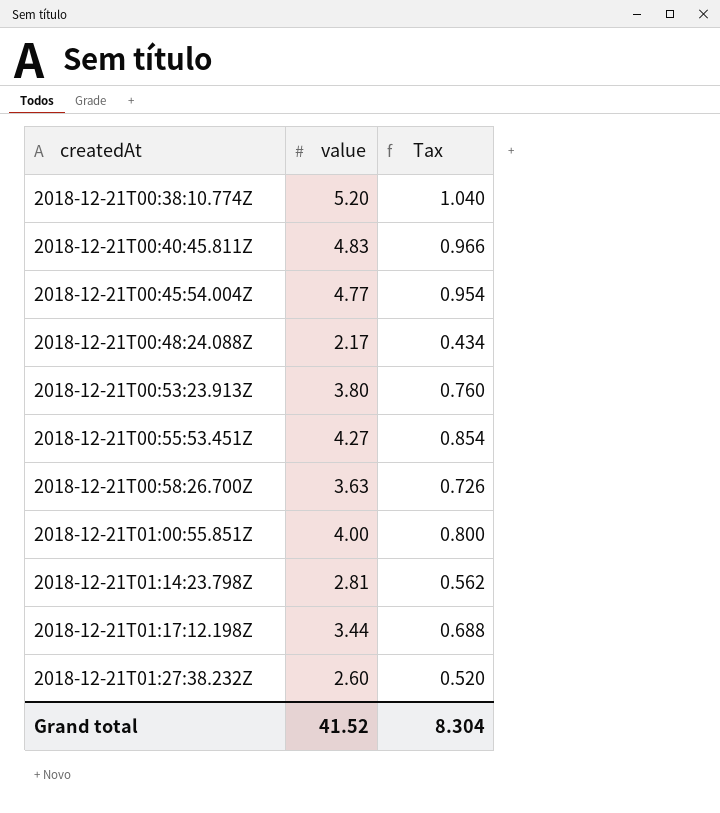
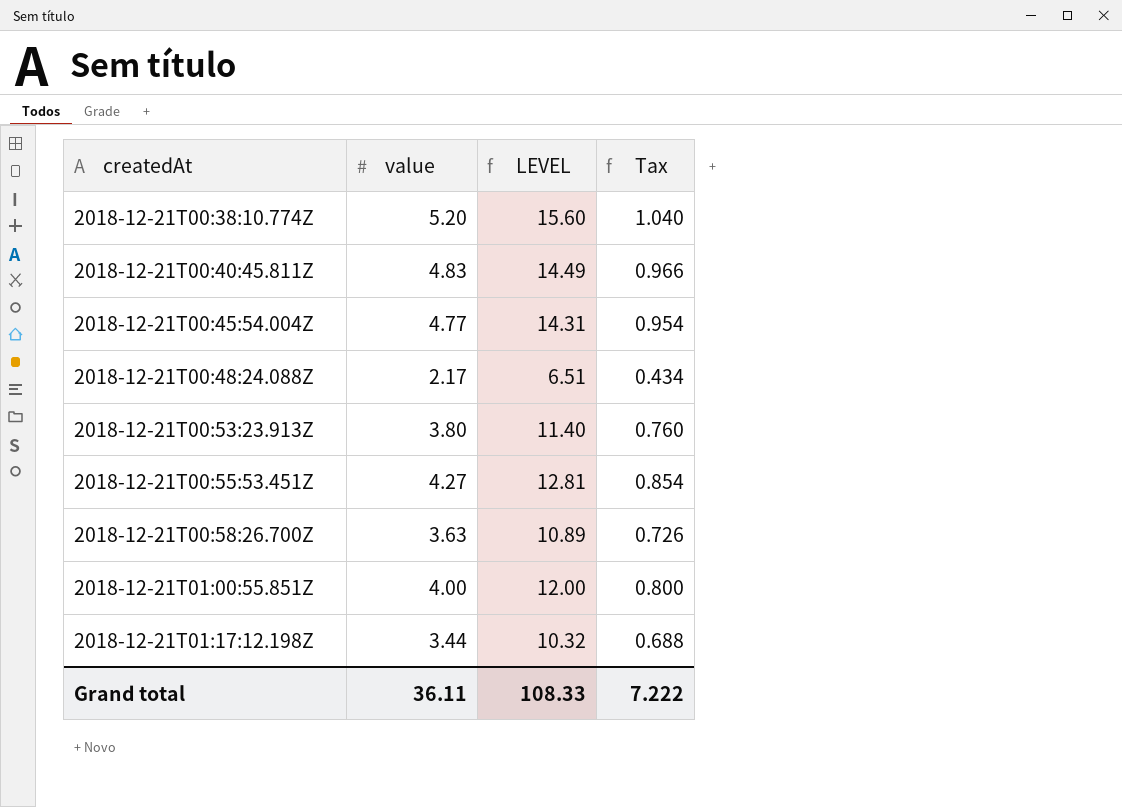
column LEVEL | formula: none -> [value] * 3
row 2018-12-21T01:14:23.798Z: 2.81 | 0.562 -> none
row 2018-12-21T01:27:38.232Z: 2.60 | 0.520 -> none
Grand total | value: 41.52 -> 36.11
Grand total | Tax: 8.304 -> 7.222

